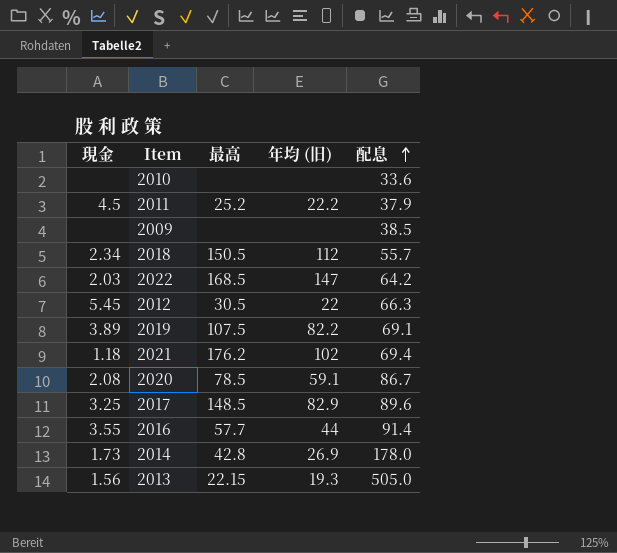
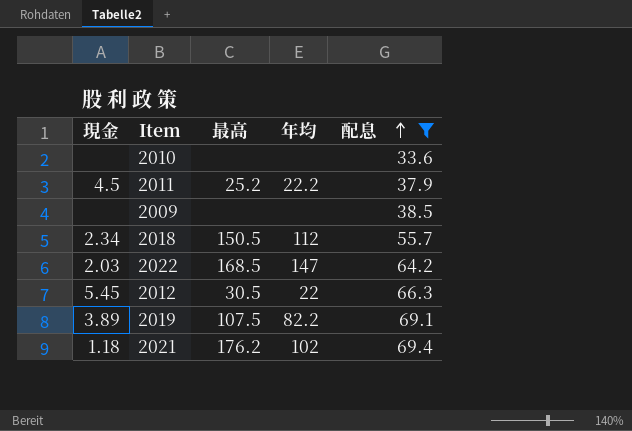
filter: none -> 配息 <= 69.4
column name: 年均 (旧) -> 年均

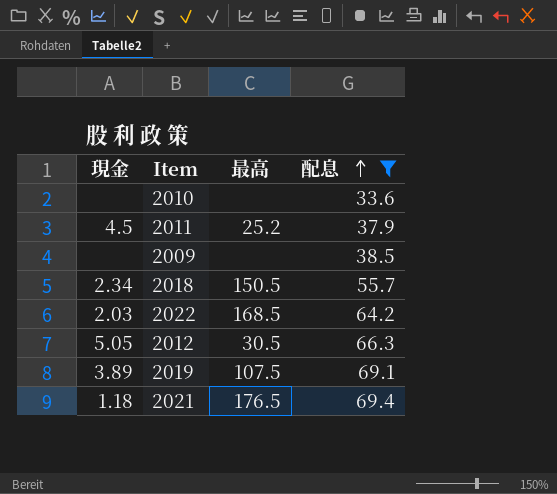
column 年均 | position: 4 -> none
2012 | 現金: 5.45 -> 5.05
2021 | 最高: 176.2 -> 176.5

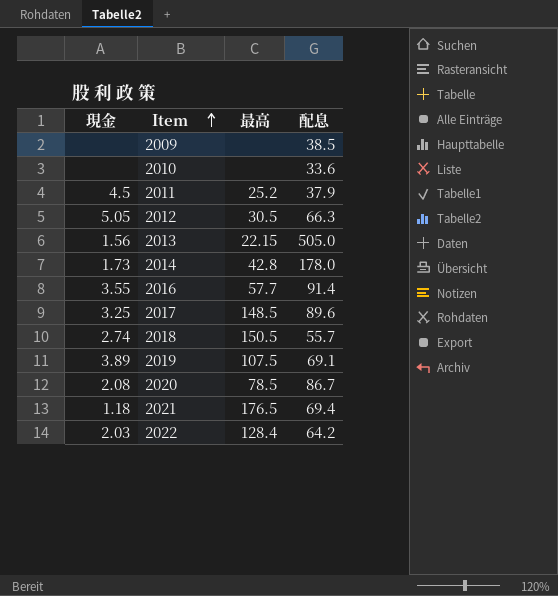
filter: 配息 <= 69.4 -> none
row order: 配息 ascending -> Item ascending
2018 | 現金: 2.34 -> 2.74
2022 | 最高: 168.5 -> 128.4

